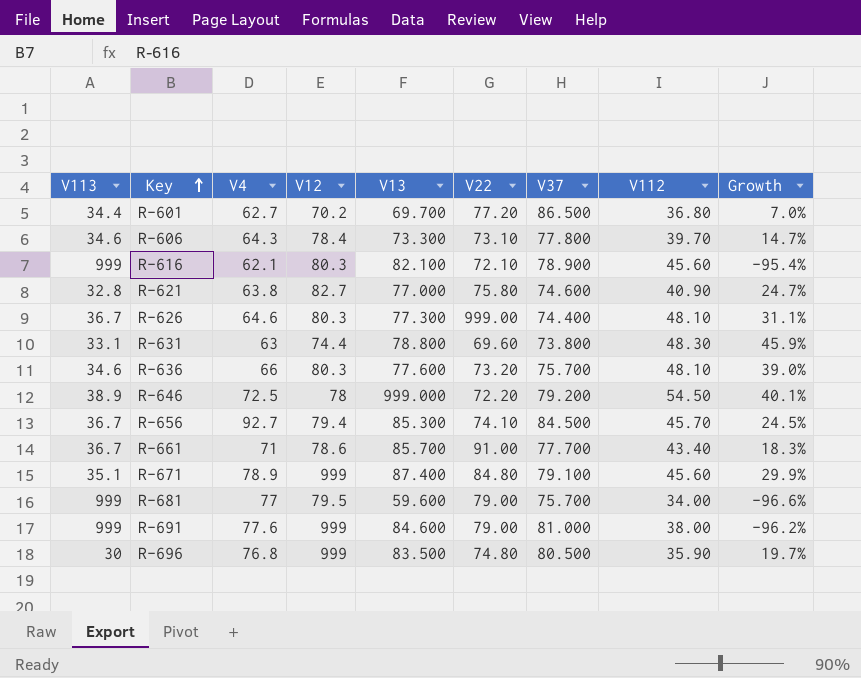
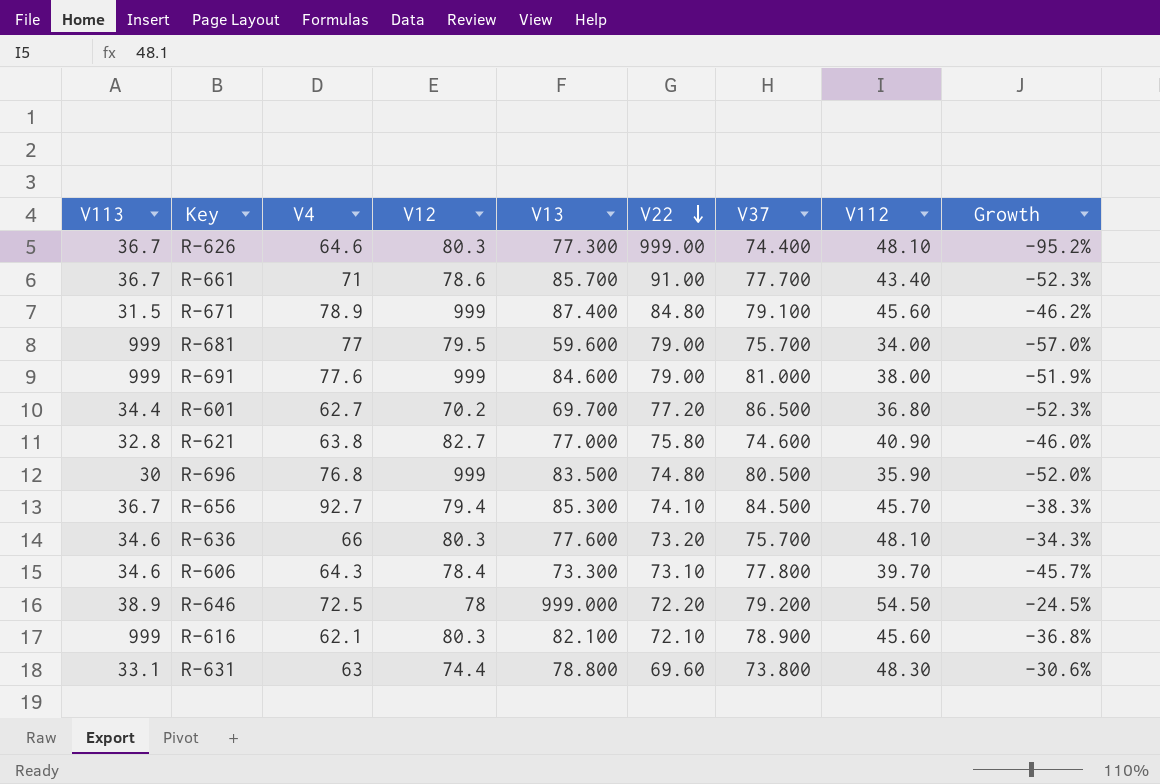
row order: Key ascending -> V22 descending
column Growth | formula: ([V112] - [V113]) / [V113] -> ([V112] - [V22]) / [V22]
R-671 | V113: 35.1 -> 31.5

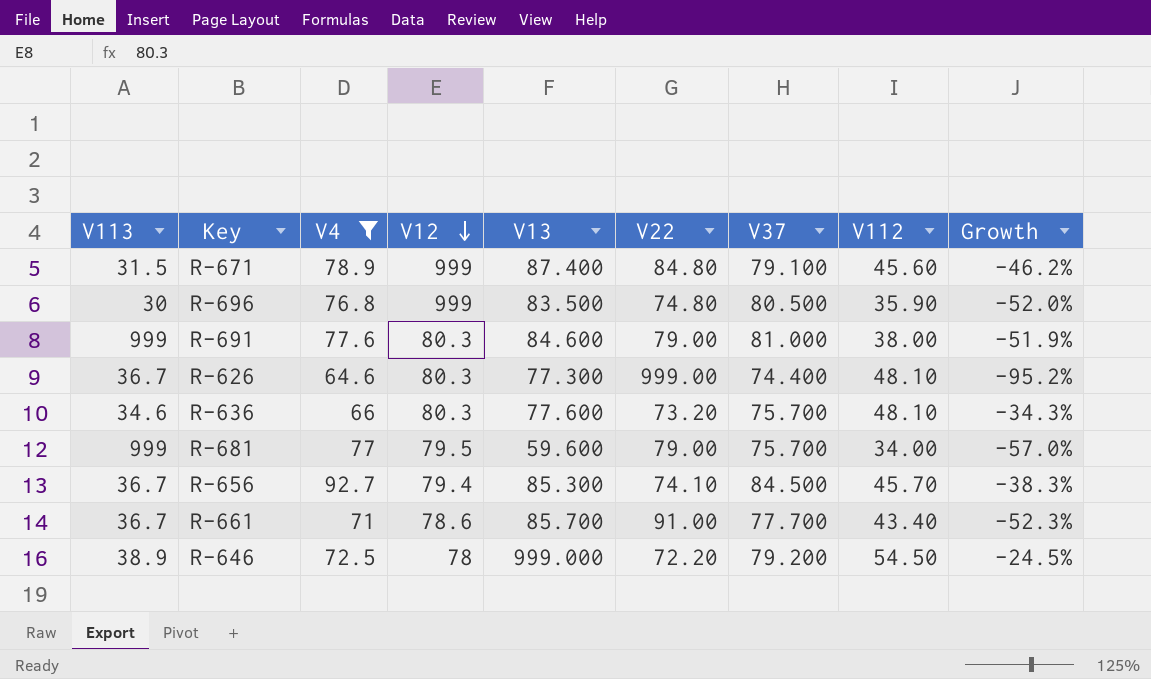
filter: none -> V4 >= 64.6
row order: V22 descending -> V12 descending
R-691 | V12: 999 -> 80.3

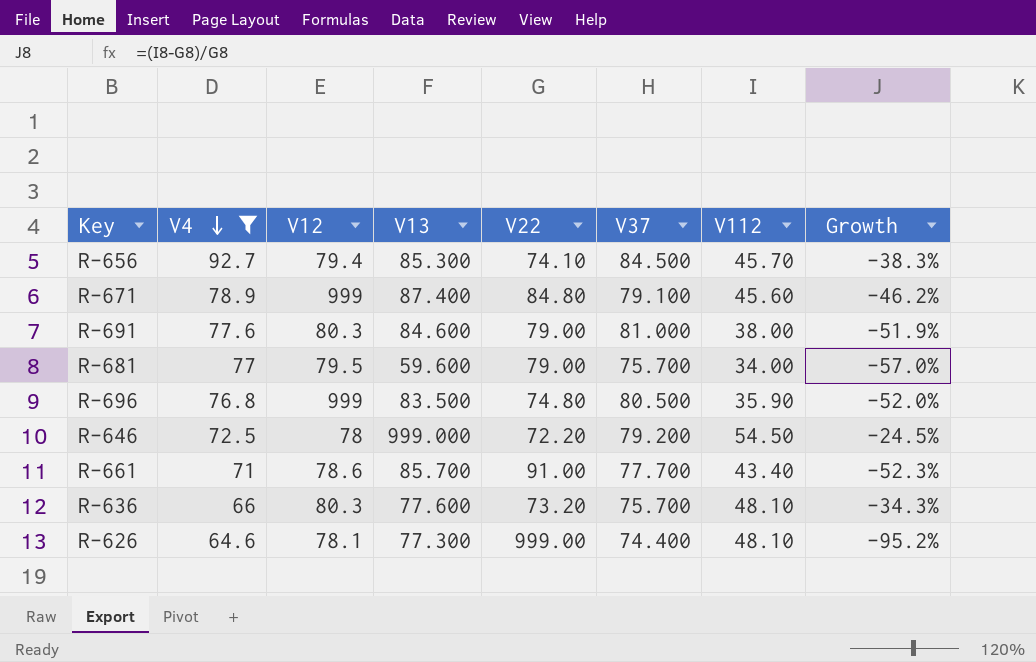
row order: V12 descending -> V4 descending
column V113 | position: 1 -> none
R-626 | V12: 80.3 -> 78.1

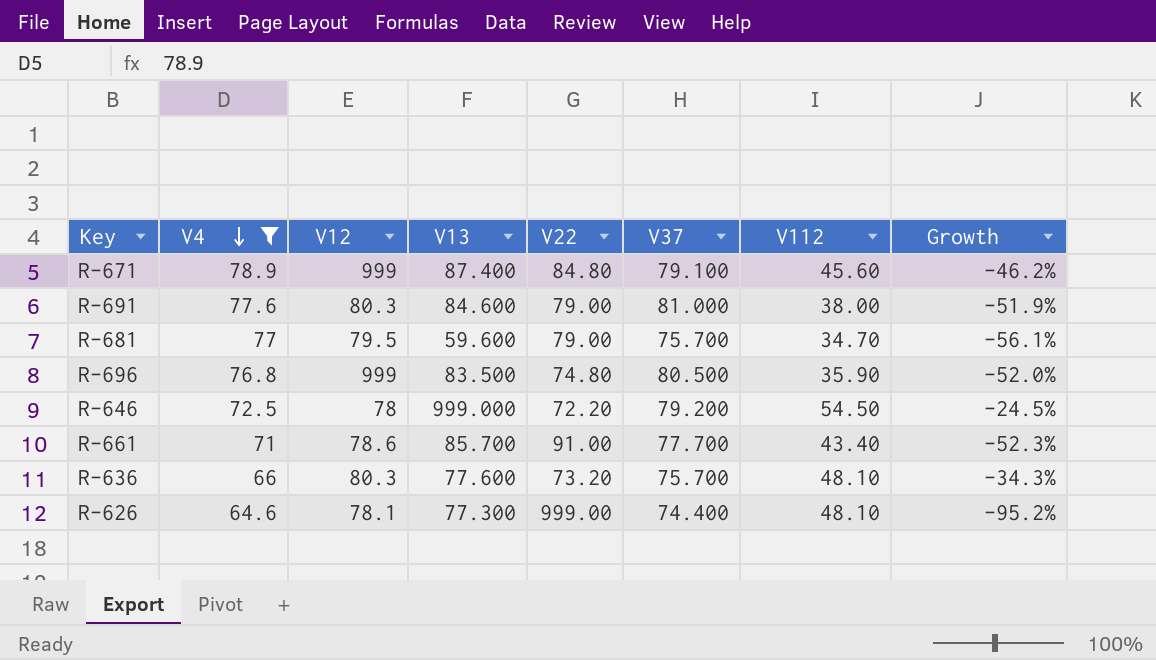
row R-656: 92.7 | 79.4 | 85.300 | 74.10 | 84.500 | 45.70 | -38.3% -> none
R-681 | V112: 34.00 -> 34.70
R-681 | Growth: -57.0% -> -56.1%

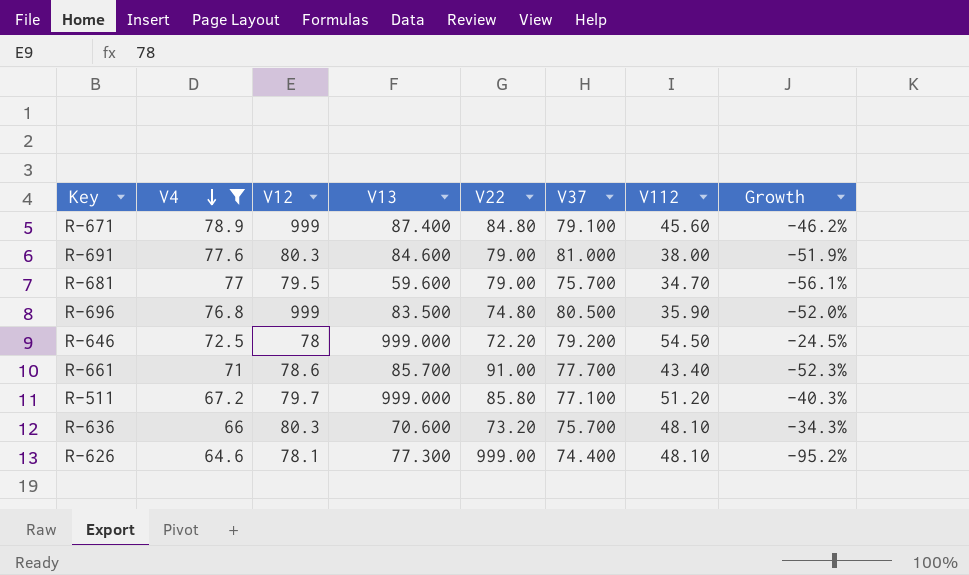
row R-511: none -> 67.2 | 79.7 | 999.000 | 85.80 | 77.100 | 51.20 | -40.3%
R-636 | V13: 77.600 -> 70.600

